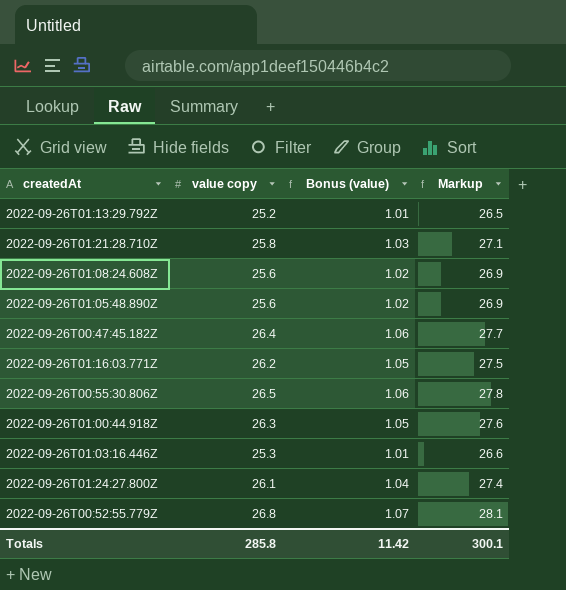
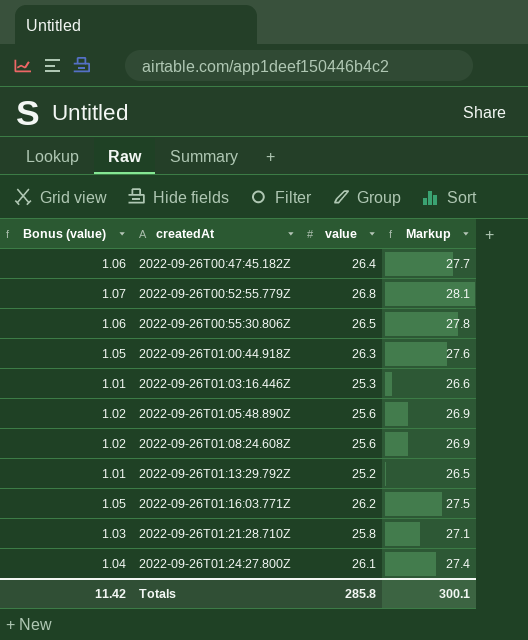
row order: none -> createdAt ascending
column Bonus (value) | position: 3 -> 1
column name: value copy -> value

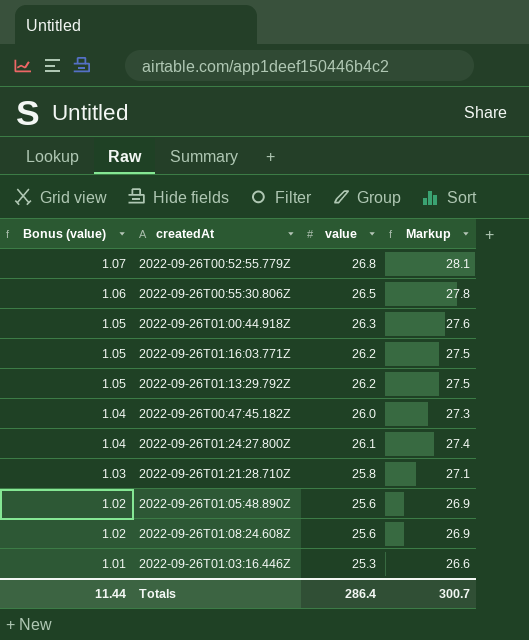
row order: createdAt ascending -> Bonus (value) descending
2022-09-26T01:13:29.792Z | Bonus (value): 1.01 -> 1.05
2022-09-26T01:13:29.792Z | value: 25.2 -> 26.2
2022-09-26T01:13:29.792Z | Markup: 26.5 -> 27.5
2022-09-26T00:47:45.182Z | Bonus (value): 1.06 -> 1.04
2022-09-26T00:47:45.182Z | value: 26.4 -> 26.0
2022-09-26T00:47:45.182Z | Markup: 27.7 -> 27.3
Totals | Bonus (value): 11.42 -> 11.44
Totals | value: 285.8 -> 286.4
Totals | Markup: 300.1 -> 300.7

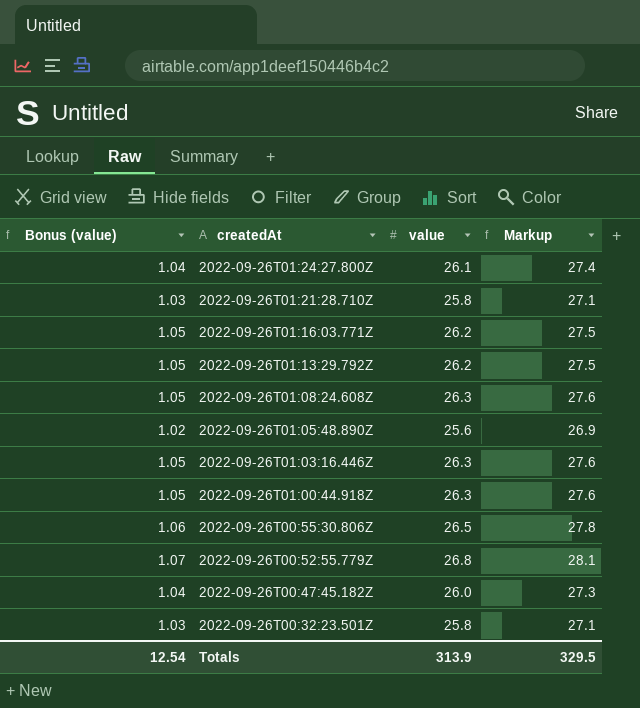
row order: Bonus (value) descending -> createdAt descending
2022-09-26T01:08:24.608Z | Bonus (value): 1.02 -> 1.05
2022-09-26T01:08:24.608Z | value: 25.6 -> 26.3
2022-09-26T01:08:24.608Z | Markup: 26.9 -> 27.6
2022-09-26T01:03:16.446Z | Bonus (value): 1.01 -> 1.05
2022-09-26T01:03:16.446Z | value: 25.3 -> 26.3
2022-09-26T01:03:16.446Z | Markup: 26.6 -> 27.6
row 2022-09-26T00:32:23.501Z: none -> 1.03 | 25.8 | 27.1
Totals | Bonus (value): 11.44 -> 12.54
Totals | value: 286.4 -> 313.9
Totals | Markup: 300.7 -> 329.5

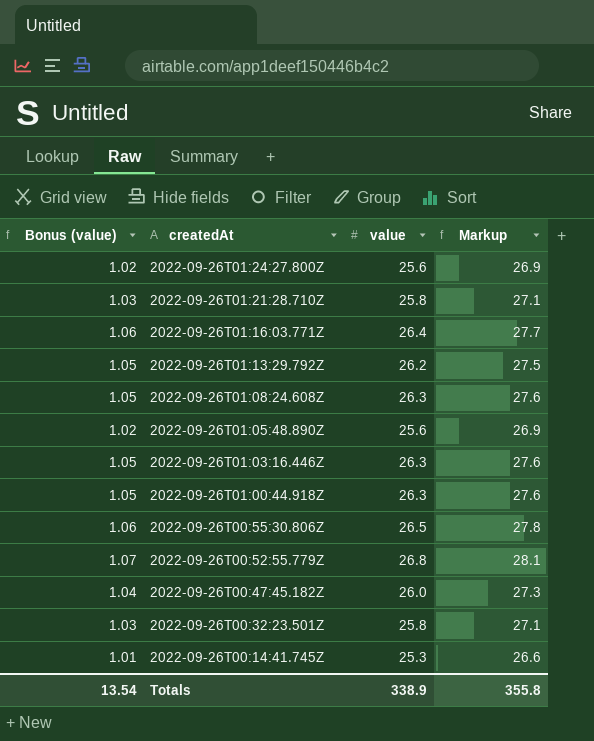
2022-09-26T01:24:27.800Z | Bonus (value): 1.04 -> 1.02
2022-09-26T01:24:27.800Z | value: 26.1 -> 25.6
2022-09-26T01:24:27.800Z | Markup: 27.4 -> 26.9
2022-09-26T01:16:03.771Z | Bonus (value): 1.05 -> 1.06
2022-09-26T01:16:03.771Z | value: 26.2 -> 26.4
2022-09-26T01:16:03.771Z | Markup: 27.5 -> 27.7
row 2022-09-26T00:14:41.745Z: none -> 1.01 | 25.3 | 26.6
Totals | Bonus (value): 12.54 -> 13.54
Totals | value: 313.9 -> 338.9
Totals | Markup: 329.5 -> 355.8

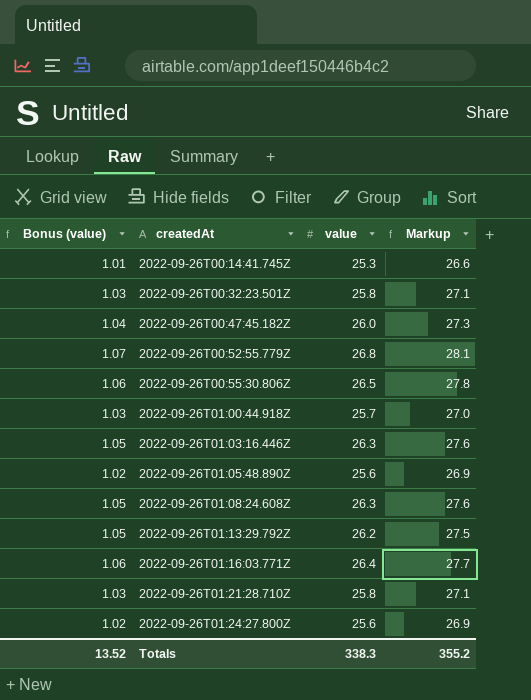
row order: createdAt descending -> createdAt ascending
2022-09-26T01:00:44.918Z | Bonus (value): 1.05 -> 1.03
2022-09-26T01:00:44.918Z | value: 26.3 -> 25.7
2022-09-26T01:00:44.918Z | Markup: 27.6 -> 27.0
Totals | Bonus (value): 13.54 -> 13.52
Totals | value: 338.9 -> 338.3
Totals | Markup: 355.8 -> 355.2

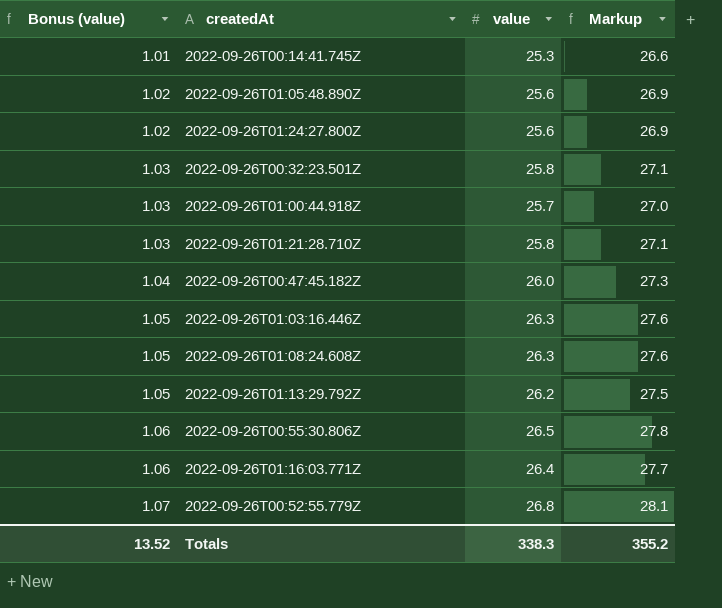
row order: createdAt ascending -> Bonus (value) ascending

